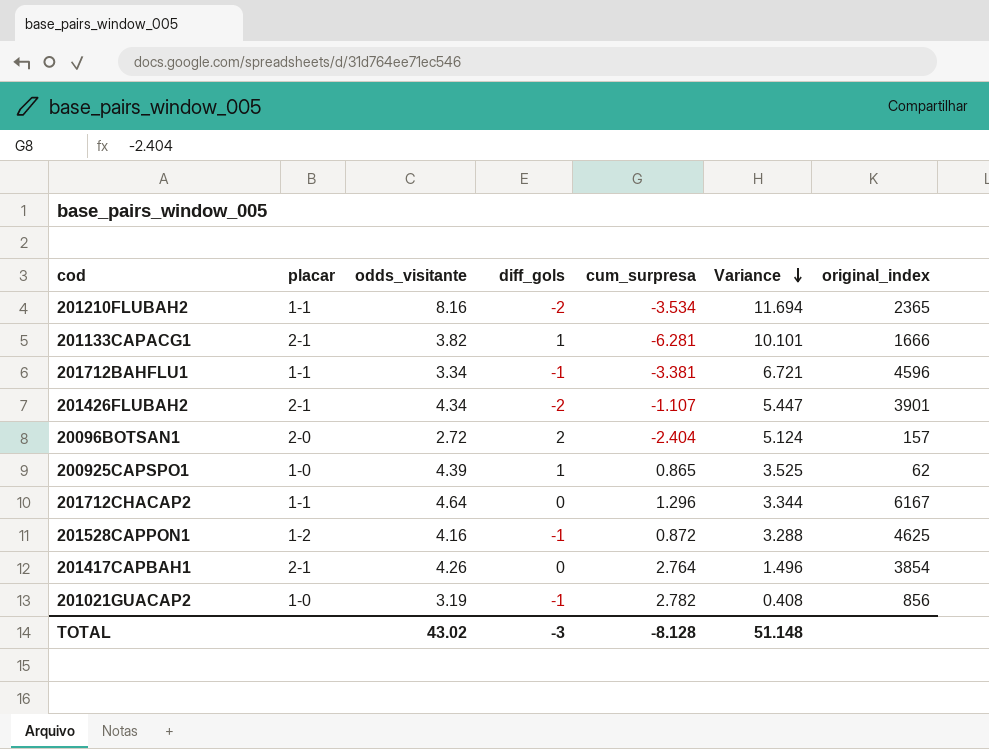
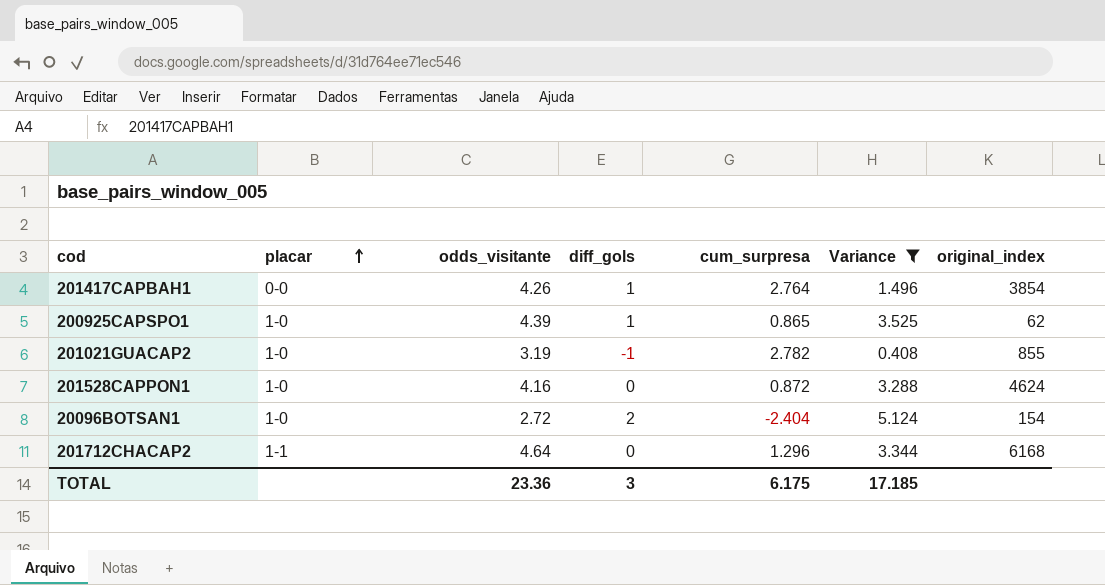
filter: none -> Variance <= 5.124
row order: Variance descending -> placar ascending
201417CAPBAH1 | placar: 2-1 -> 0-0
201417CAPBAH1 | diff_gols: 0 -> 1
201021GUACAP2 | original_index: 856 -> 855
201528CAPPON1 | placar: 1-2 -> 1-0
201528CAPPON1 | diff_gols: -1 -> 0
201528CAPPON1 | original_index: 4625 -> 4624
20096BOTSAN1 | placar: 2-0 -> 1-0
20096BOTSAN1 | original_index: 157 -> 154
201712CHACAP2 | original_index: 6167 -> 6168
TOTAL | odds_visitante: 43.02 -> 23.36
TOTAL | diff_gols: -3 -> 3
TOTAL | cum_surpresa: -8.128 -> 6.175
TOTAL | Variance: 51.148 -> 17.185

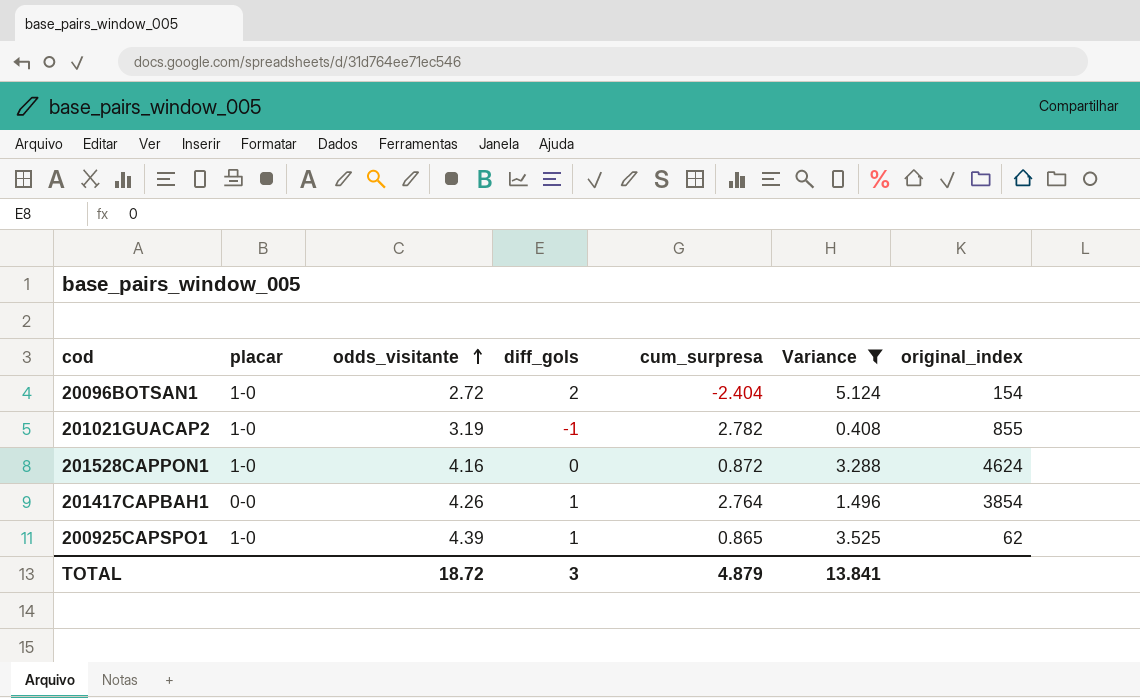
row order: placar ascending -> odds_visitante ascending
row 201712CHACAP2: 1-1 | 4.64 | 0 | 1.296 | 3.344 | 6168 -> none
TOTAL | odds_visitante: 23.36 -> 18.72
TOTAL | cum_surpresa: 6.175 -> 4.879
TOTAL | Variance: 17.185 -> 13.841

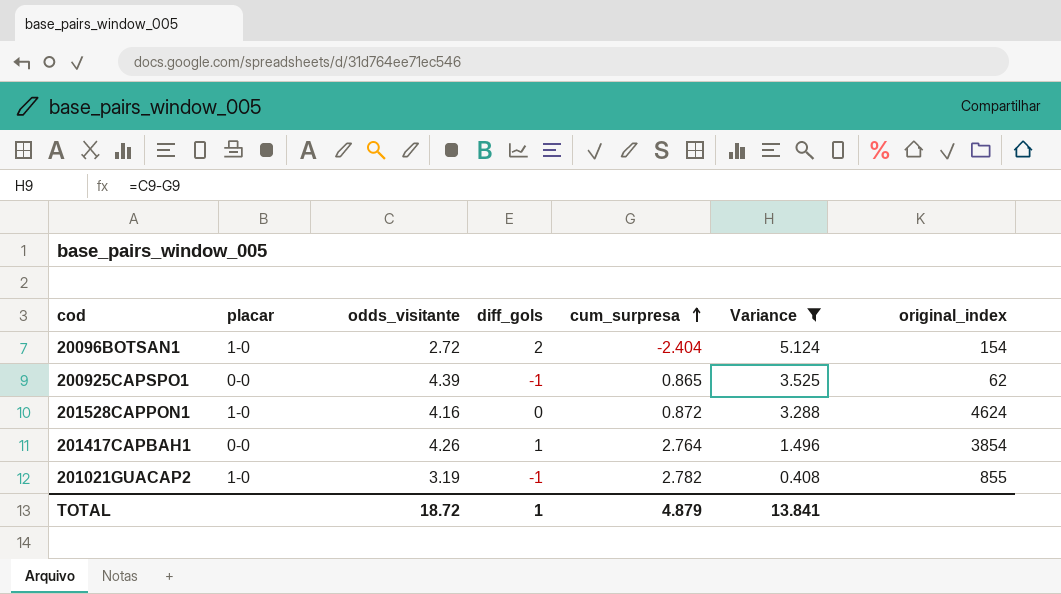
row order: odds_visitante ascending -> cum_surpresa ascending
200925CAPSPO1 | placar: 1-0 -> 0-0
200925CAPSPO1 | diff_gols: 1 -> -1
TOTAL | diff_gols: 3 -> 1

